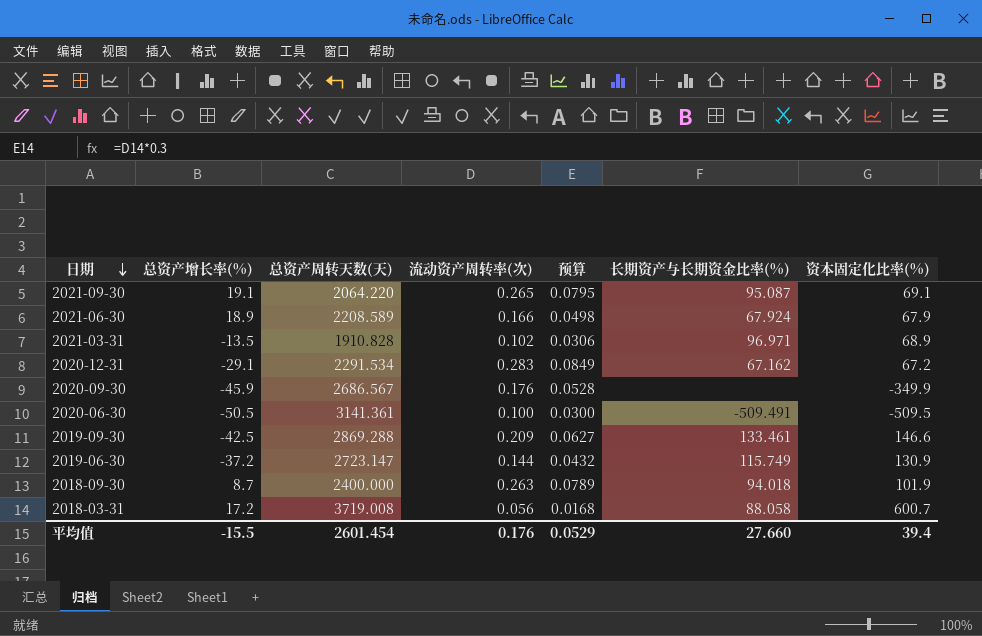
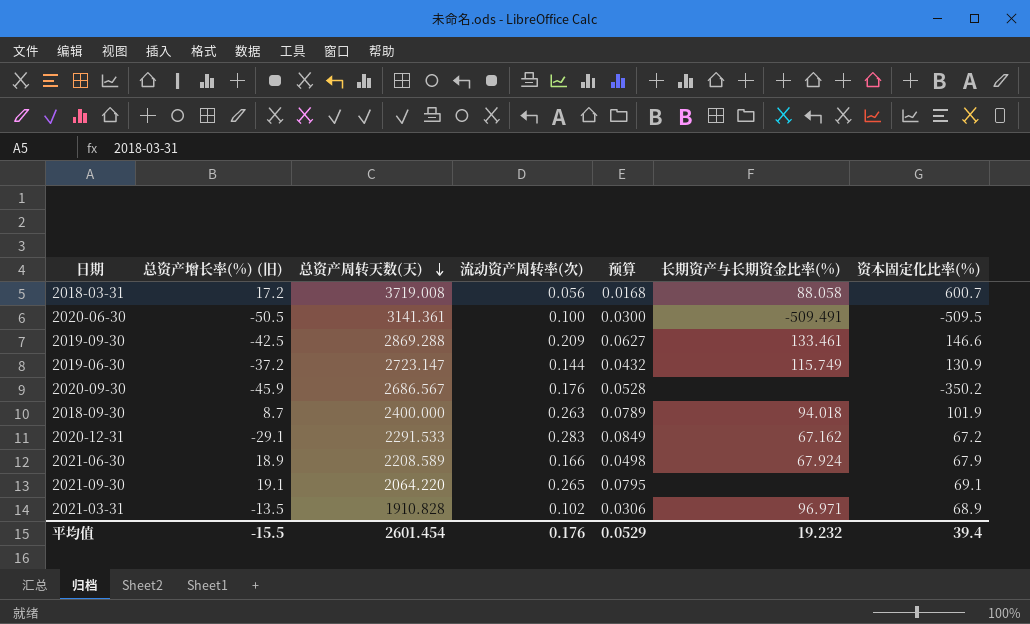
row order: 日期 descending -> 总资产周转天数(天) descending
column name: 总资产增长率(%) -> 总资产增长率(%) (旧)
2020-09-30 | 资本固定化比率(%): -349.9 -> -350.2
2020-12-31 | 总资产周转天数(天): 2291.534 -> 2291.533
2021-09-30 | 长期资产与长期资金比率(%): 95.087 -> none
平均值 | 长期资产与长期资金比率(%): 27.660 -> 19.232

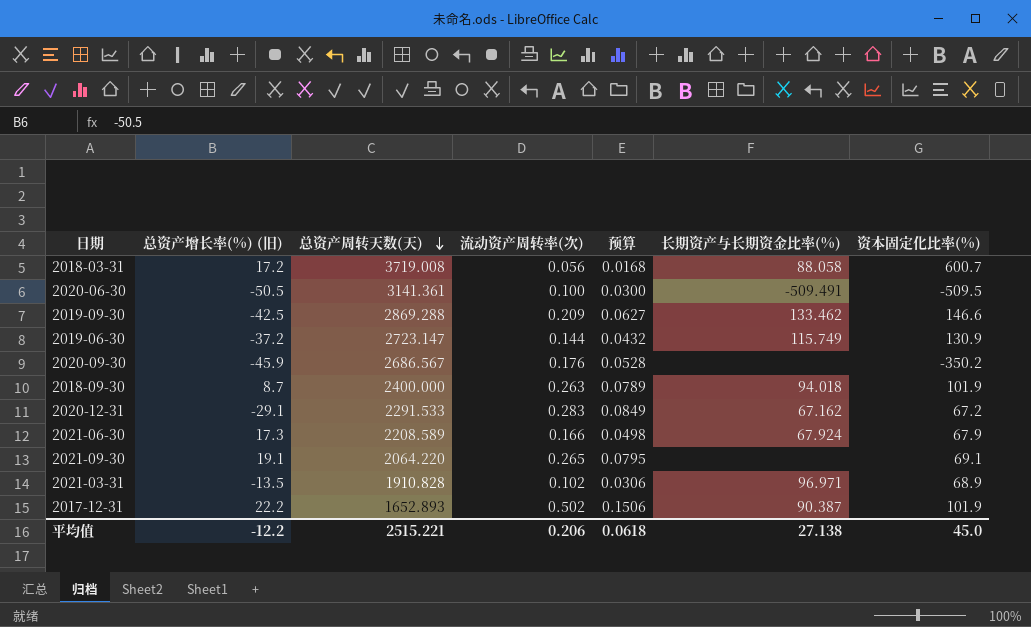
2019-09-30 | 长期资产与长期资金比率(%): 133.461 -> 133.462
2021-06-30 | 总资产增长率(%) (旧): 18.9 -> 17.3
row 2017-12-31: none -> 22.2 | 1652.893 | 0.502 | 0.1506 | 90.387 | 101.9
平均值 | 总资产增长率(%) (旧): -15.5 -> -12.2
平均值 | 总资产周转天数(天): 2601.454 -> 2515.221
平均值 | 流动资产周转率(次): 0.176 -> 0.206
平均值 | 预算: 0.0529 -> 0.0618
平均值 | 长期资产与长期资金比率(%): 19.232 -> 27.138
平均值 | 资本固定化比率(%): 39.4 -> 45.0

